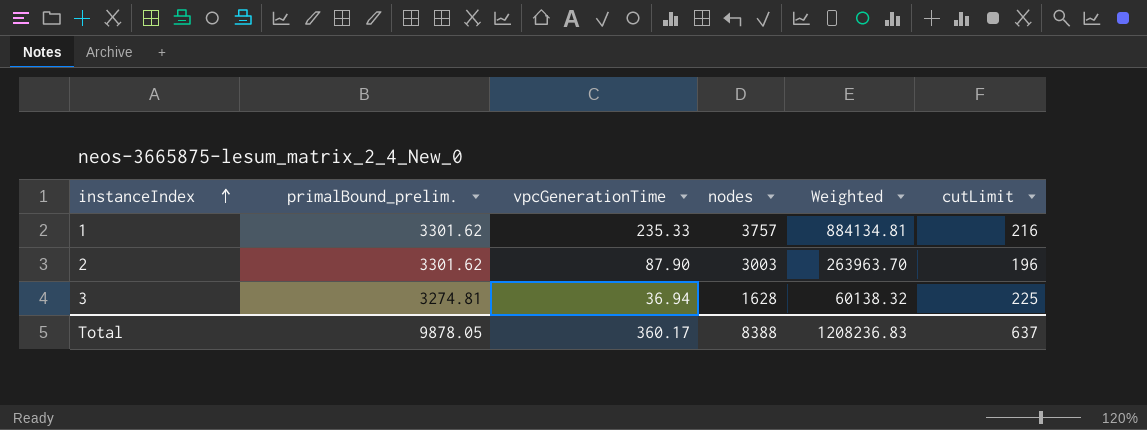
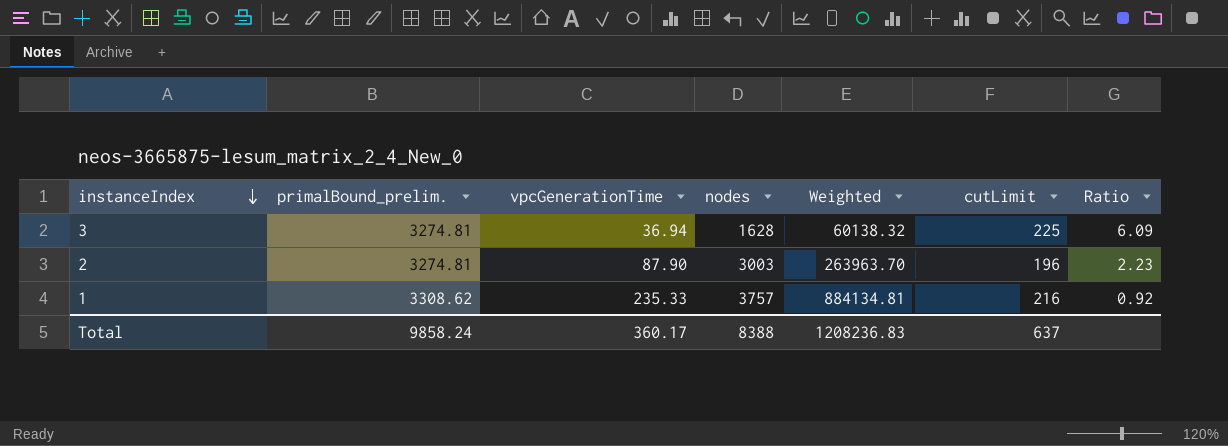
row order: instanceIndex ascending -> instanceIndex descending
column Ratio | formula: none -> [cutLimit] / [vpcGenerationTime]
2 | primalBound_prelim.: 3301.62 -> 3274.81
1 | primalBound_prelim.: 3301.62 -> 3308.62
Total | primalBound_prelim.: 9878.05 -> 9858.24

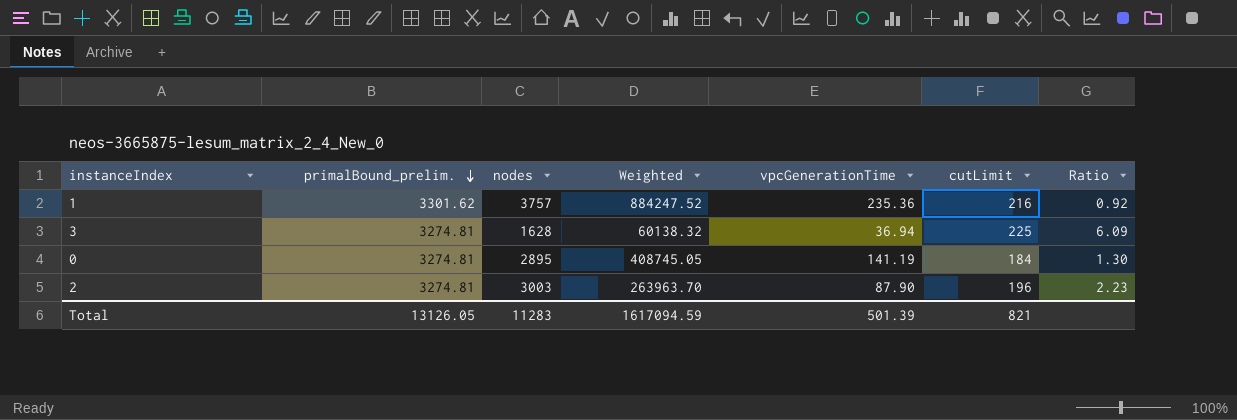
row order: instanceIndex descending -> primalBound_prelim. descending
column vpcGenerationTime | position: 3 -> 5
1 | primalBound_prelim.: 3308.62 -> 3301.62
1 | Weighted: 884134.81 -> 884247.52
1 | vpcGenerationTime: 235.33 -> 235.36
row 0: none -> 3274.81 | 2895 | 408745.05 | 141.19 | 184 | 1.30
Total | primalBound_prelim.: 9858.24 -> 13126.05
Total | nodes: 8388 -> 11283
Total | Weighted: 1208236.83 -> 1617094.59
Total | vpcGenerationTime: 360.17 -> 501.39
Total | cutLimit: 637 -> 821

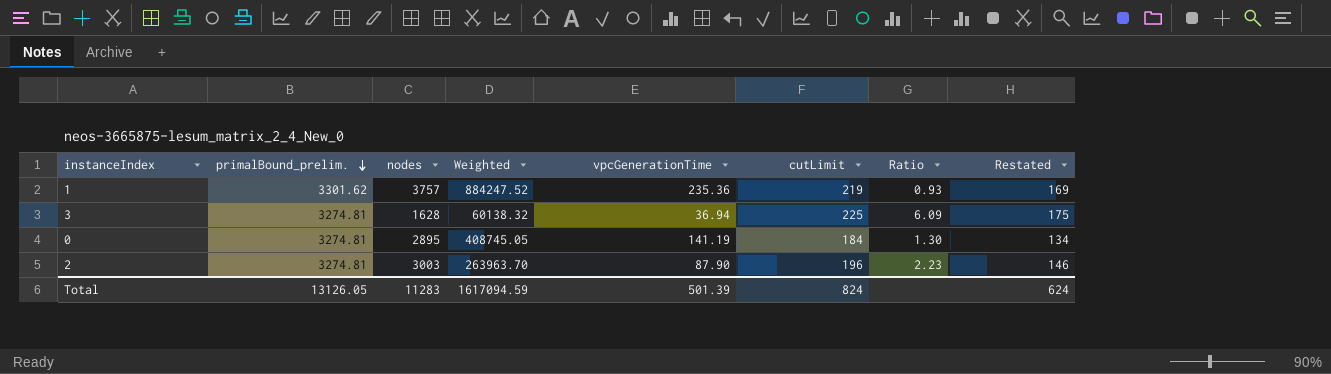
column Restated | formula: none -> [cutLimit] - 50
1 | cutLimit: 216 -> 219
1 | Ratio: 0.92 -> 0.93
Total | cutLimit: 821 -> 824

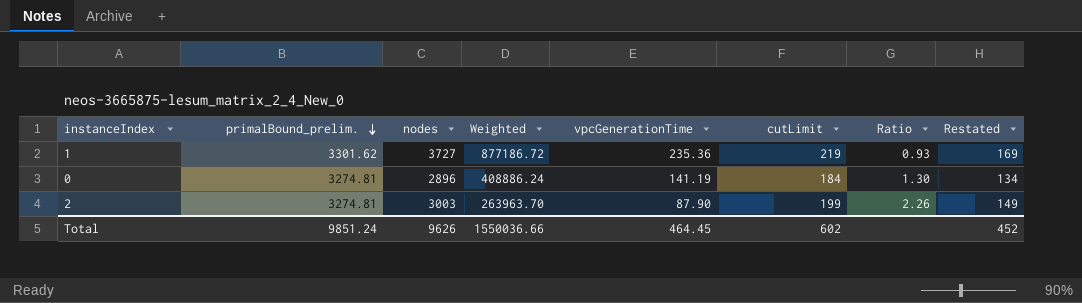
row 3: 3274.81 | 1628 | 60138.32 | 36.94 | 225 | 6.09 | 175 -> none
1 | nodes: 3757 -> 3727
1 | Weighted: 884247.52 -> 877186.72
0 | nodes: 2895 -> 2896
0 | Weighted: 408745.05 -> 408886.24
2 | cutLimit: 196 -> 199
2 | Ratio: 2.23 -> 2.26
2 | Restated: 146 -> 149
Total | primalBound_prelim.: 13126.05 -> 9851.24
Total | nodes: 11283 -> 9626
Total | Weighted: 1617094.59 -> 1550036.66
Total | vpcGenerationTime: 501.39 -> 464.45
Total | cutLimit: 824 -> 602
Total | Restated: 624 -> 452

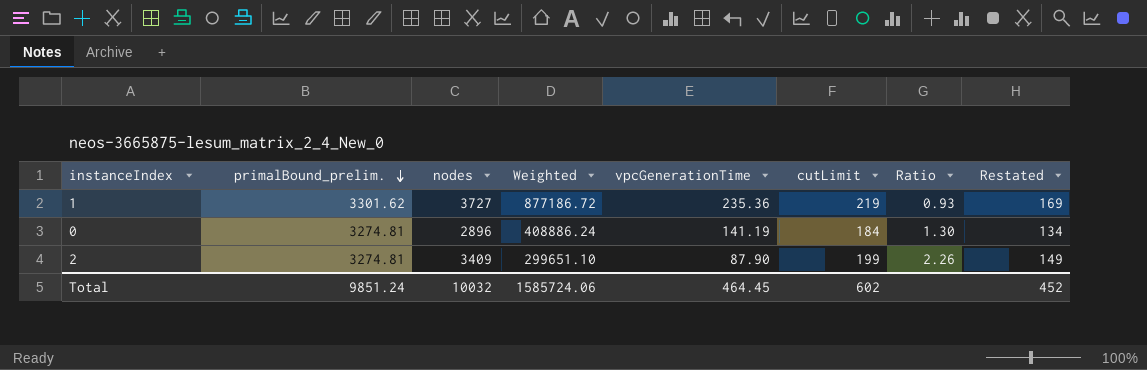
2 | nodes: 3003 -> 3409
2 | Weighted: 263963.70 -> 299651.10
Total | nodes: 9626 -> 10032
Total | Weighted: 1550036.66 -> 1585724.06

